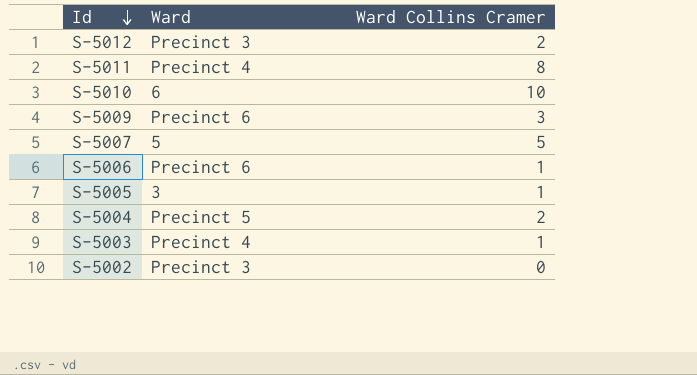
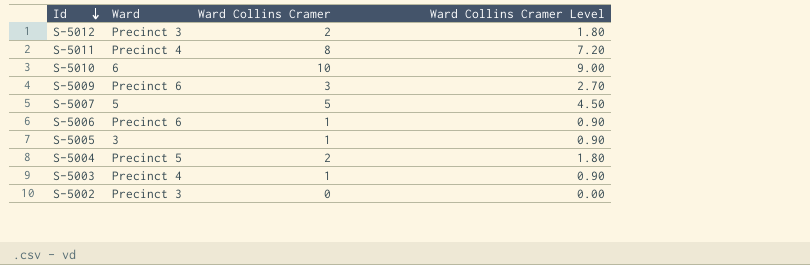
column Ward Collins Cramer Level | formula: none -> [Ward Collins Cramer] * 0.9

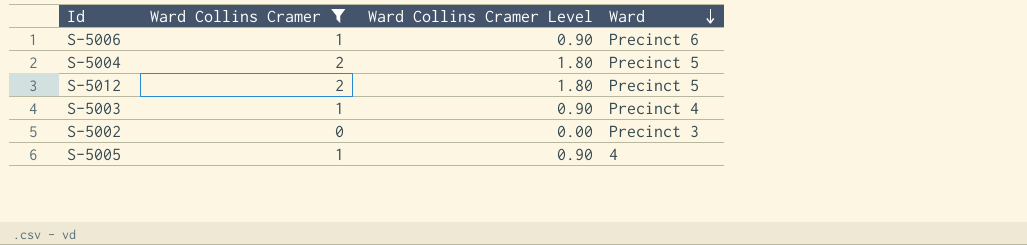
filter: none -> Ward Collins Cramer <= 2
row order: Id descending -> Ward descending
column Ward | position: 2 -> 4
S-5012 | Ward: Precinct 3 -> Precinct 5
S-5005 | Ward: 3 -> 4

